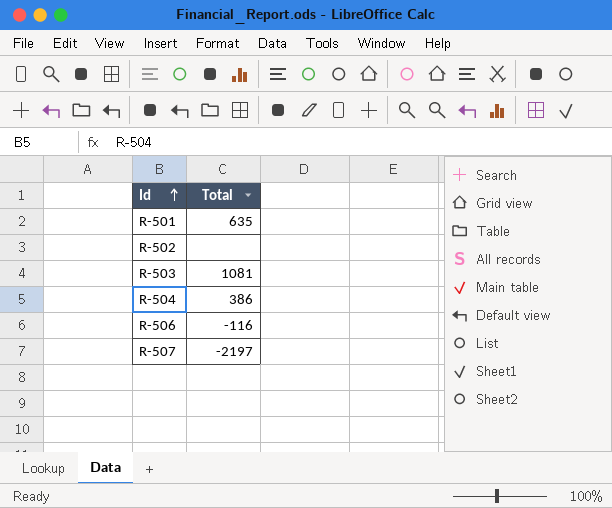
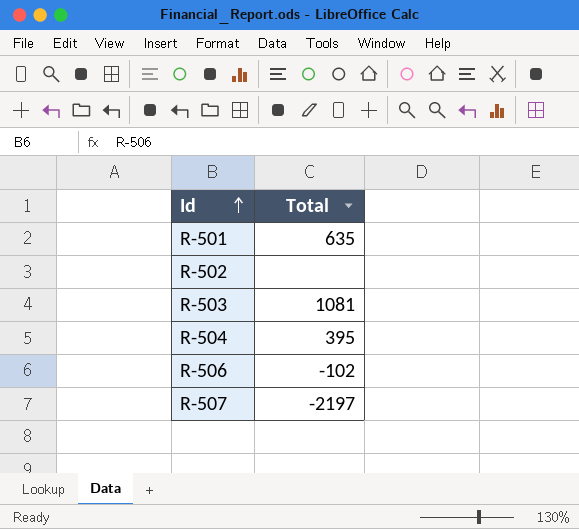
R-504 | Total: 386 -> 395
R-506 | Total: -116 -> -102

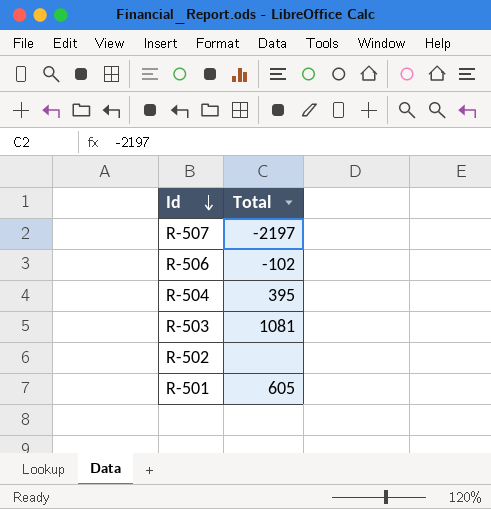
row order: Id ascending -> Id descending
R-501 | Total: 635 -> 605

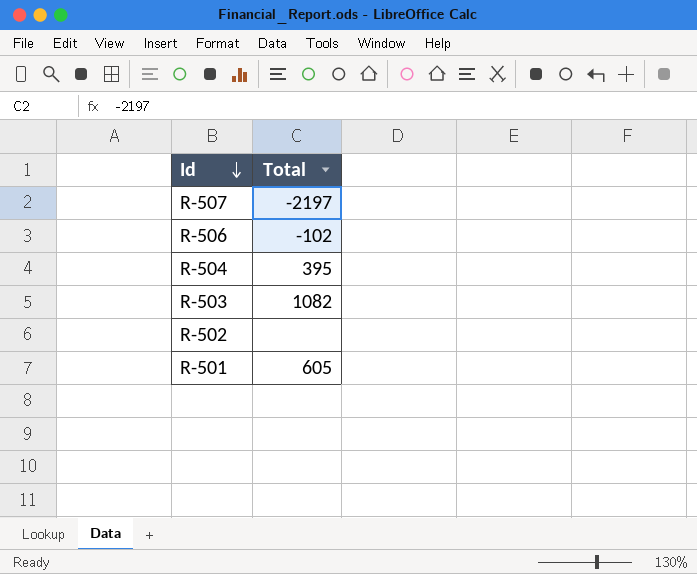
R-503 | Total: 1081 -> 1082

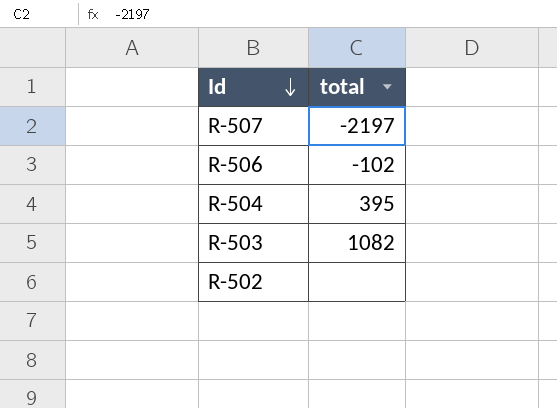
column name: Total -> total
row R-501: 605 -> none

